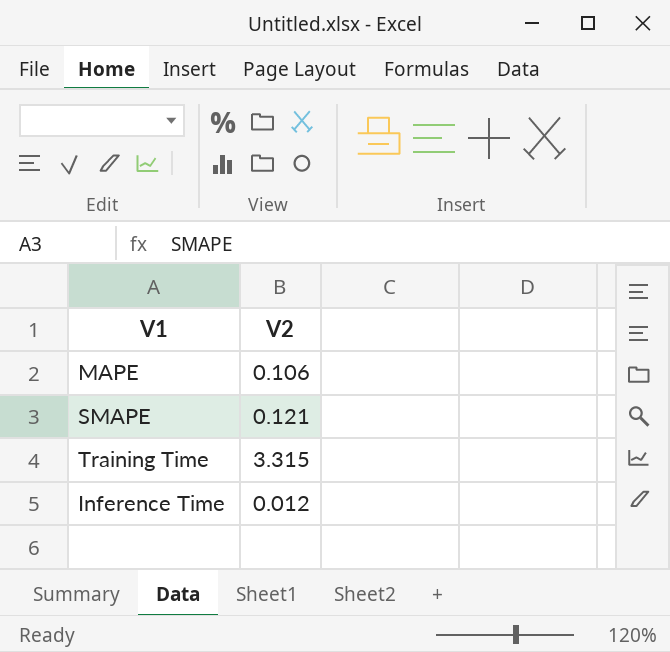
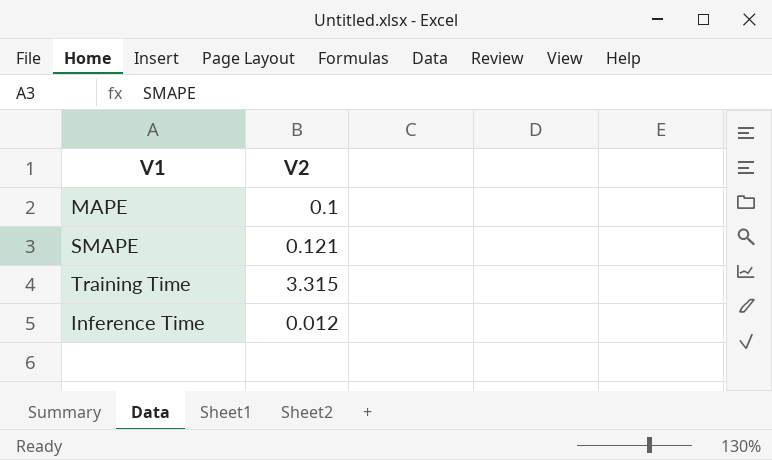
MAPE | V2: 0.106 -> 0.1

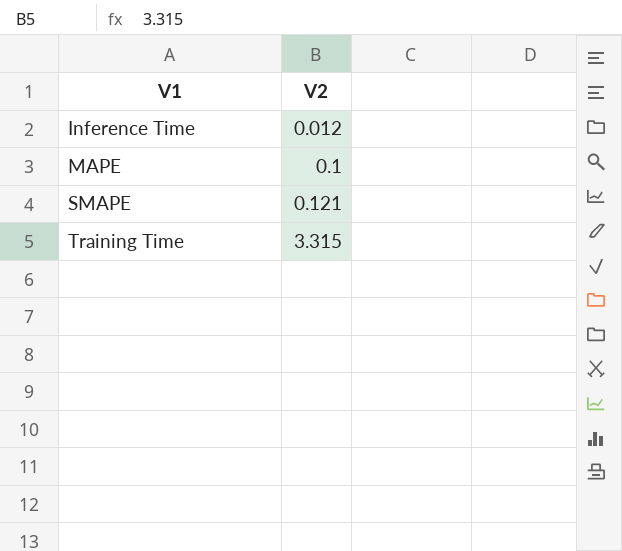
row order: none -> V1 ascending

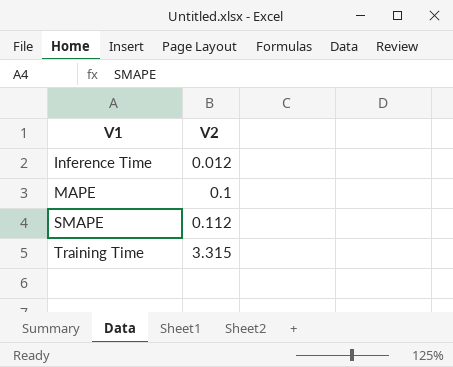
SMAPE | V2: 0.121 -> 0.112

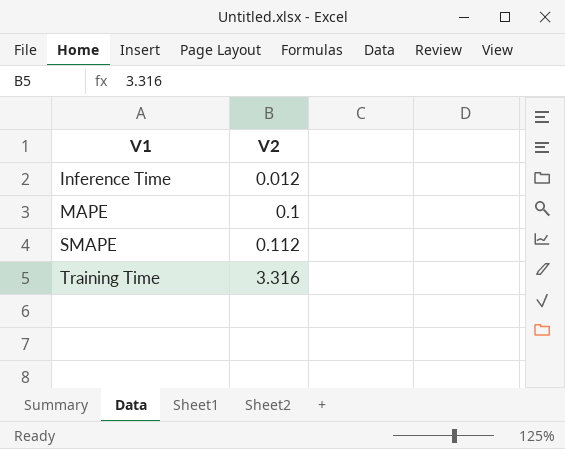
Training Time | V2: 3.315 -> 3.316

